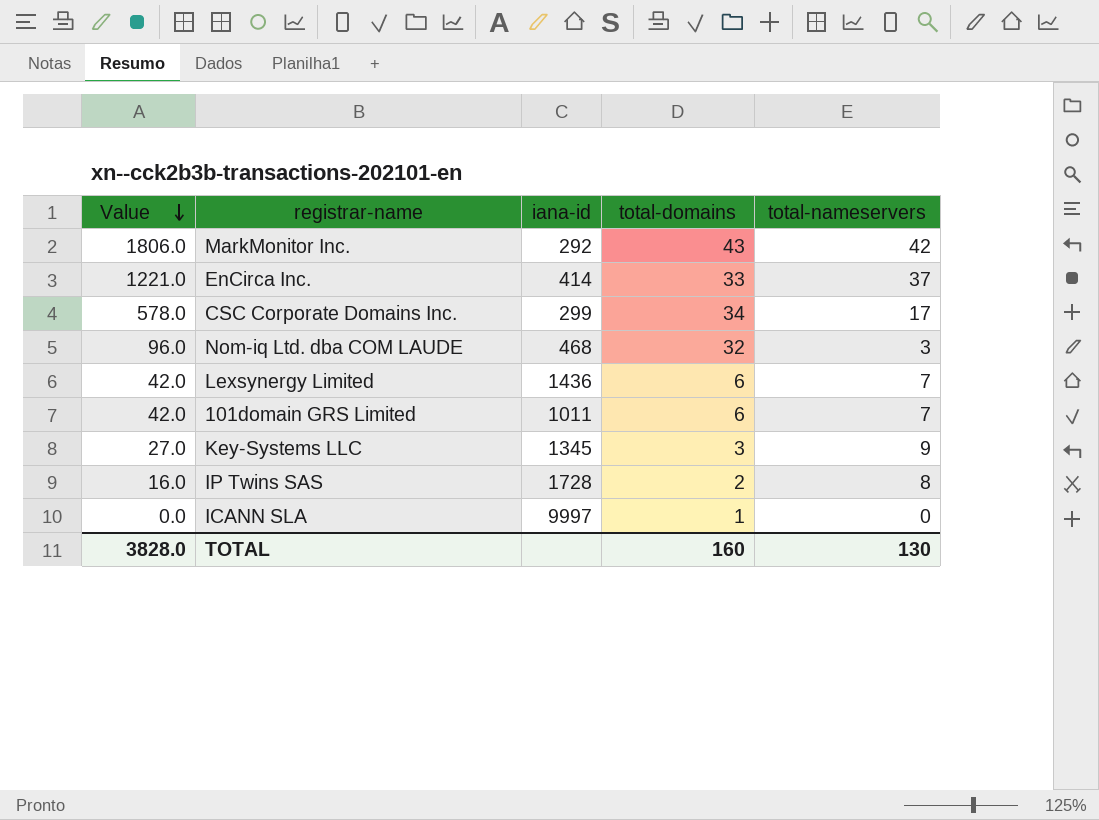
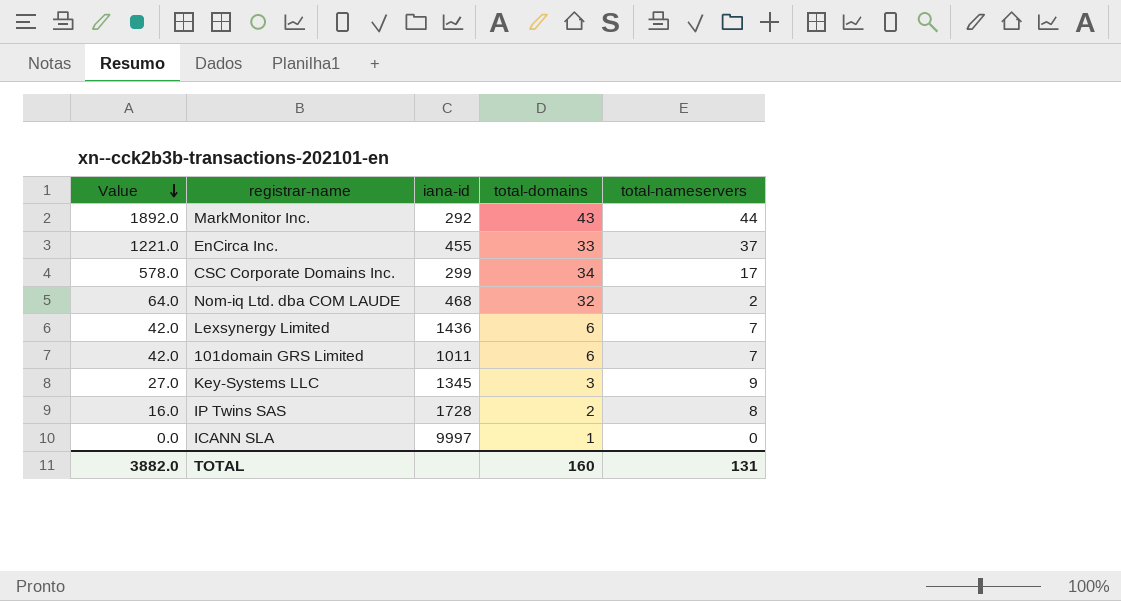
MarkMonitor Inc. | Value: 1806.0 -> 1892.0
MarkMonitor Inc. | total-nameservers: 42 -> 44
EnCirca Inc. | iana-id: 414 -> 455
Nom-iq Ltd. dba COM LAUDE | Value: 96.0 -> 64.0
Nom-iq Ltd. dba COM LAUDE | total-nameservers: 3 -> 2
TOTAL | Value: 3828.0 -> 3882.0
TOTAL | total-nameservers: 130 -> 131

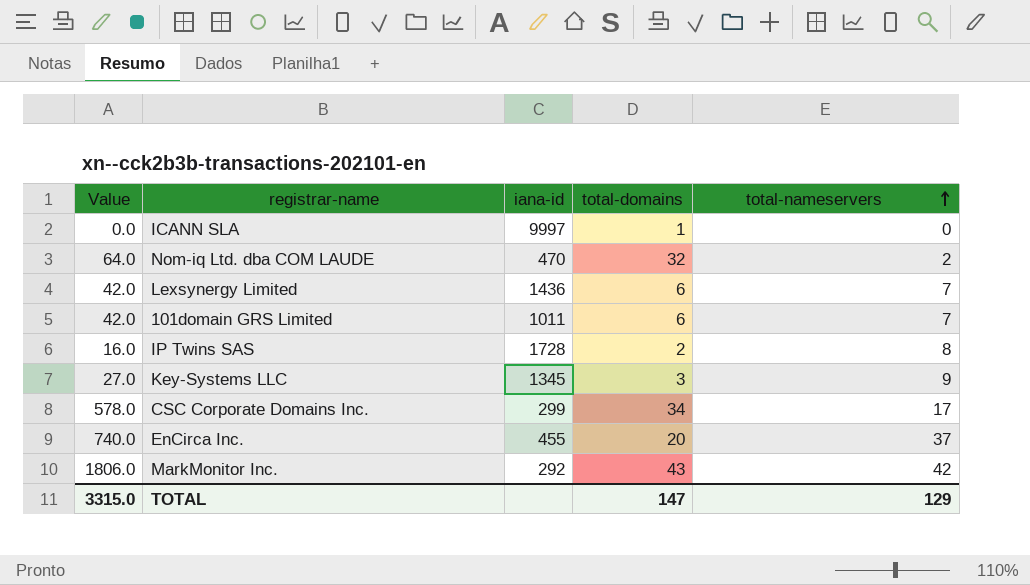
row order: Value descending -> total-nameservers ascending
Nom-iq Ltd. dba COM LAUDE | iana-id: 468 -> 470
EnCirca Inc. | Value: 1221.0 -> 740.0
EnCirca Inc. | total-domains: 33 -> 20
MarkMonitor Inc. | Value: 1892.0 -> 1806.0
MarkMonitor Inc. | total-nameservers: 44 -> 42
TOTAL | Value: 3882.0 -> 3315.0
TOTAL | total-domains: 160 -> 147
TOTAL | total-nameservers: 131 -> 129

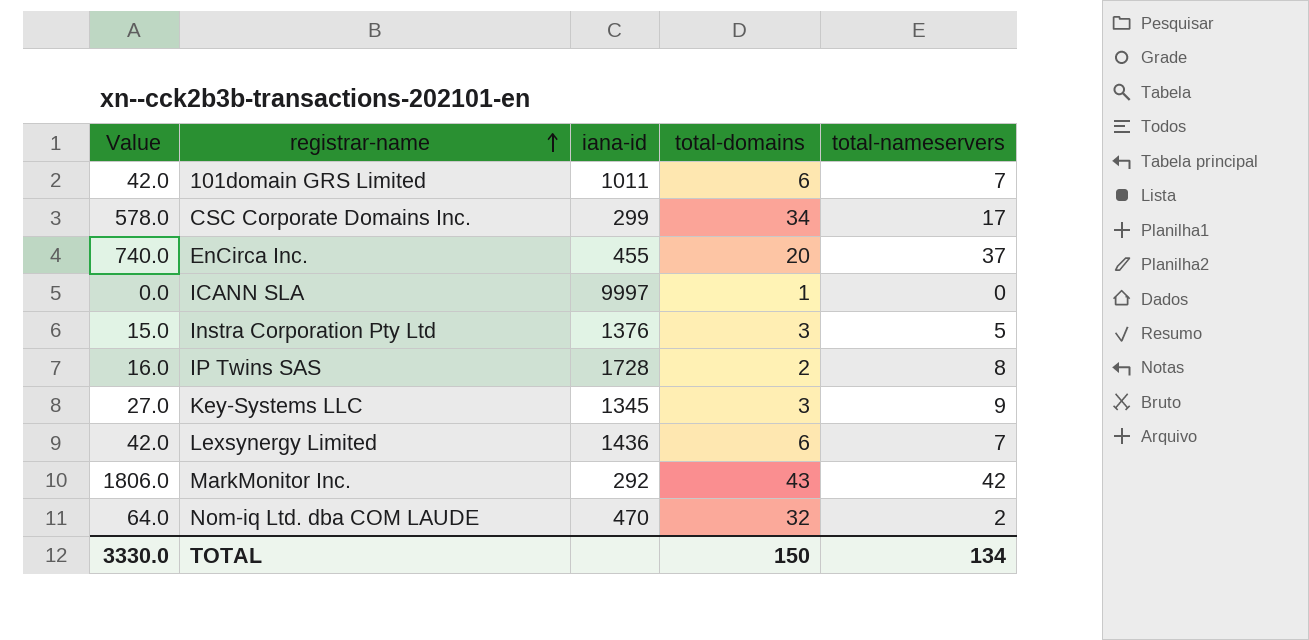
row order: total-nameservers ascending -> registrar-name ascending
row Instra Corporation Pty Ltd: none -> 15.0 | 1376 | 3 | 5
TOTAL | Value: 3315.0 -> 3330.0
TOTAL | total-domains: 147 -> 150
TOTAL | total-nameservers: 129 -> 134

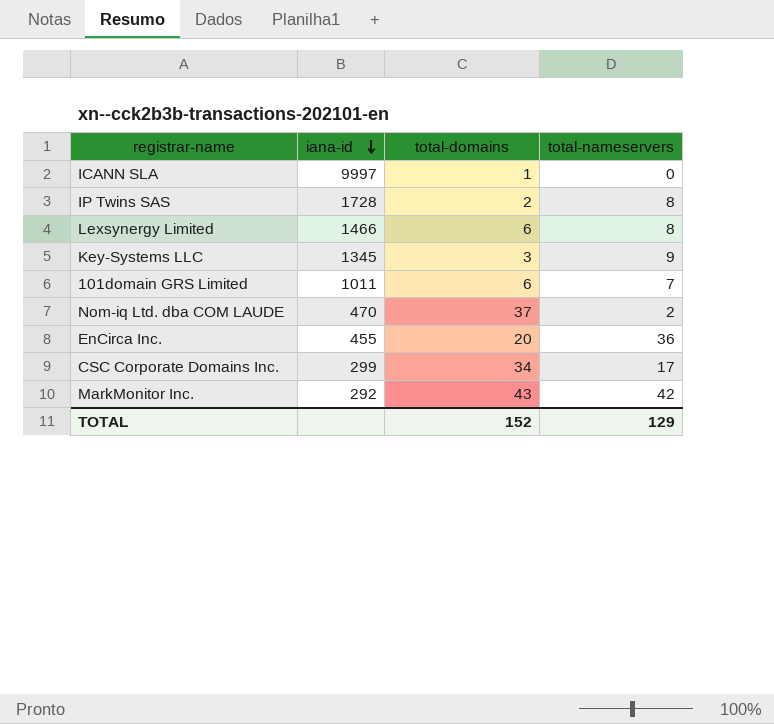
row order: registrar-name ascending -> iana-id descending
column Value | formula: [total-domains] * [total-nameservers] -> none
row Instra Corporation Pty Ltd: 15.0 | 1376 | 3 | 5 -> none
Lexsynergy Limited | iana-id: 1436 -> 1466
Lexsynergy Limited | total-nameservers: 7 -> 8
Nom-iq Ltd. dba COM LAUDE | total-domains: 32 -> 37
EnCirca Inc. | total-nameservers: 37 -> 36
TOTAL | total-domains: 150 -> 152
TOTAL | total-nameservers: 134 -> 129

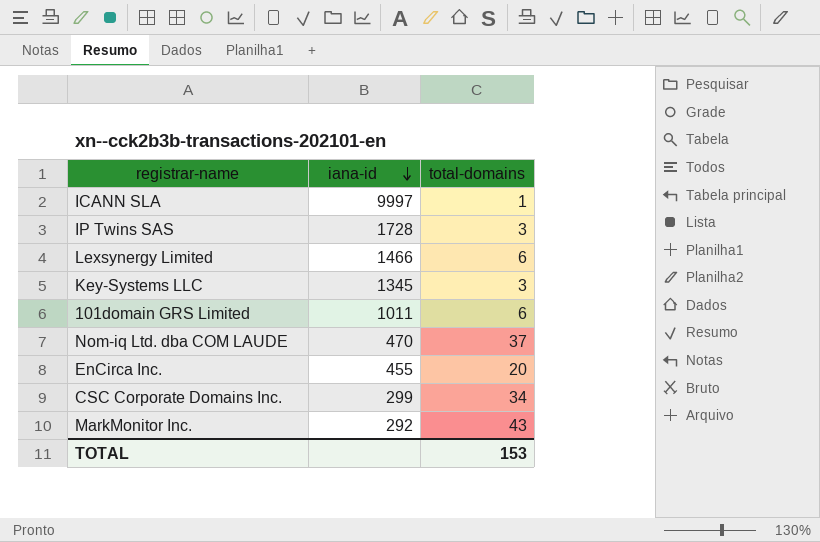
column total-nameservers | position: 4 -> none
IP Twins SAS | total-domains: 2 -> 3
TOTAL | total-domains: 152 -> 153

